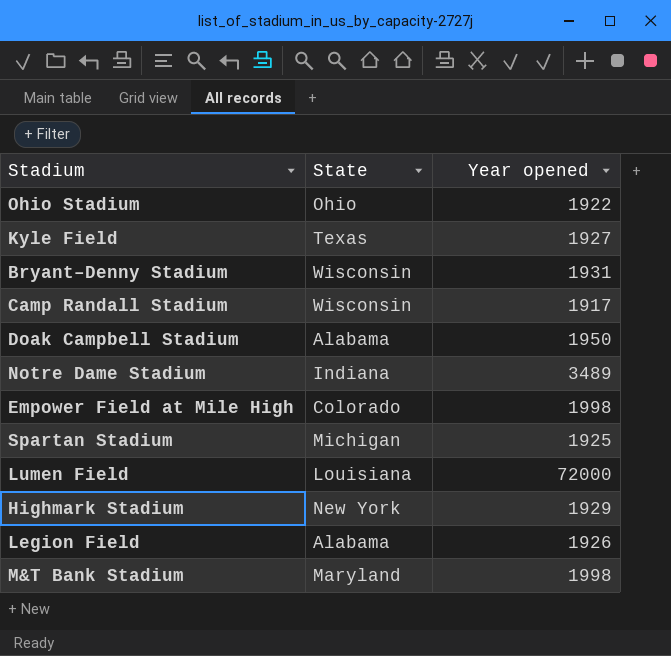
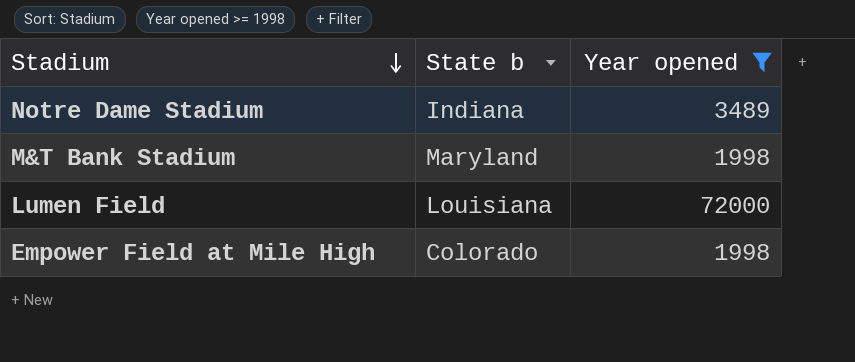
filter: none -> Year opened >= 1998
row order: none -> Stadium descending
column name: State -> State b

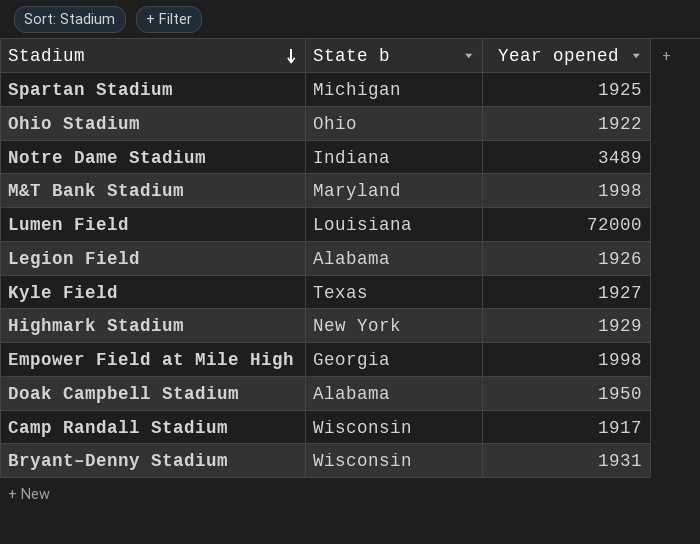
filter: Year opened >= 1998 -> none
Empower Field at Mile High | State b: Colorado -> Georgia

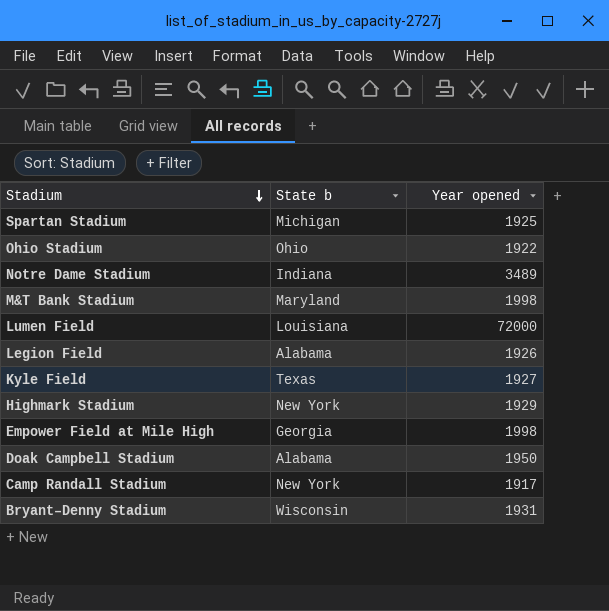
Camp Randall Stadium | State b: Wisconsin -> New York

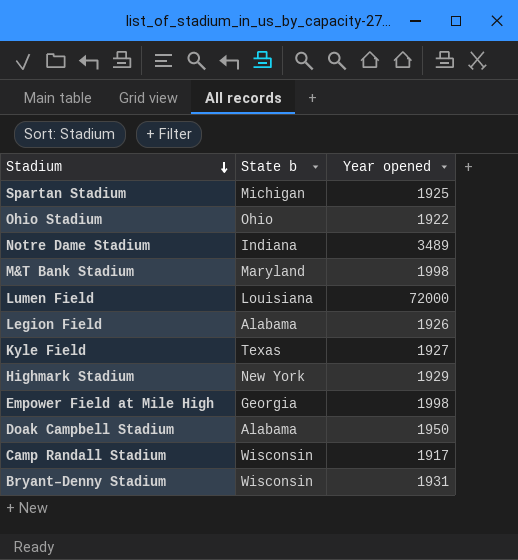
Camp Randall Stadium | State b: New York -> Wisconsin

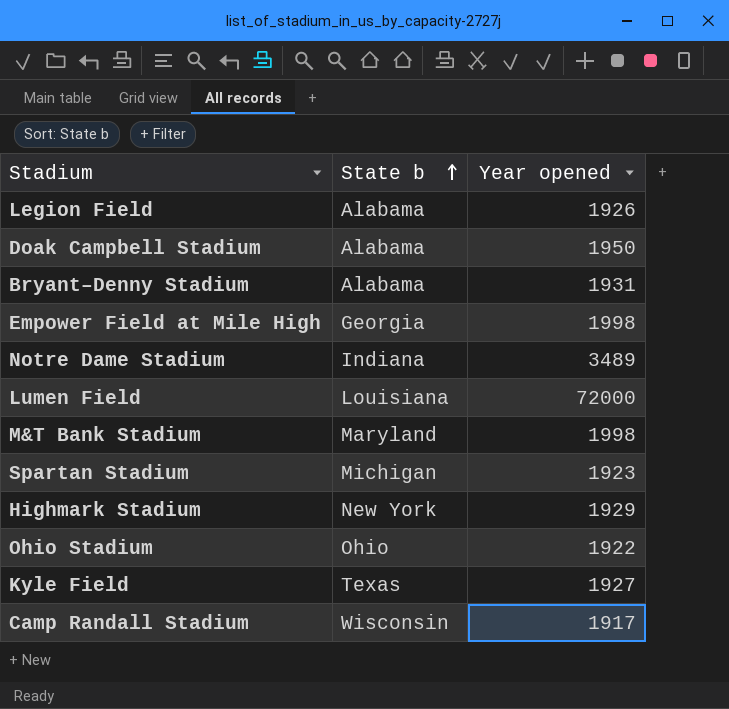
row order: Stadium descending -> State b ascending
Bryant–Denny Stadium | State b: Wisconsin -> Alabama
Spartan Stadium | Year opened: 1925 -> 1923

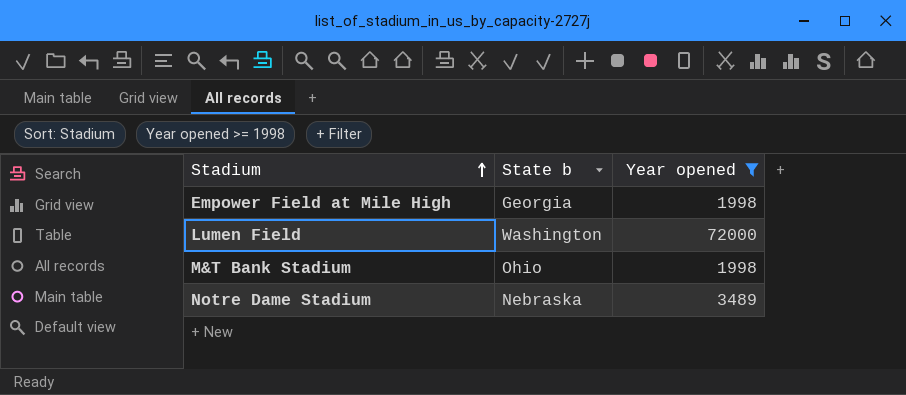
filter: none -> Year opened >= 1998
row order: State b ascending -> Stadium ascending
Lumen Field | State b: Louisiana -> Washington
M&T Bank Stadium | State b: Maryland -> Ohio
Notre Dame Stadium | State b: Indiana -> Nebraska

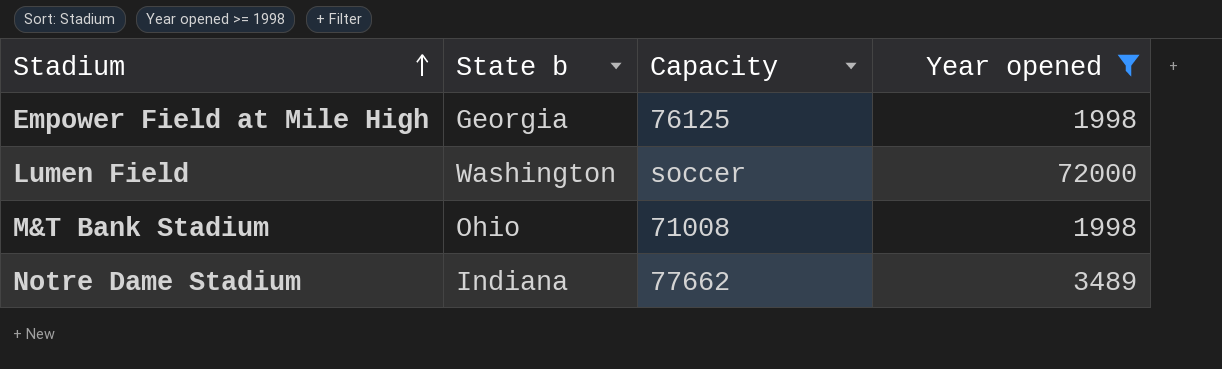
column Capacity | position: none -> 3
Notre Dame Stadium | State b: Nebraska -> Indiana

